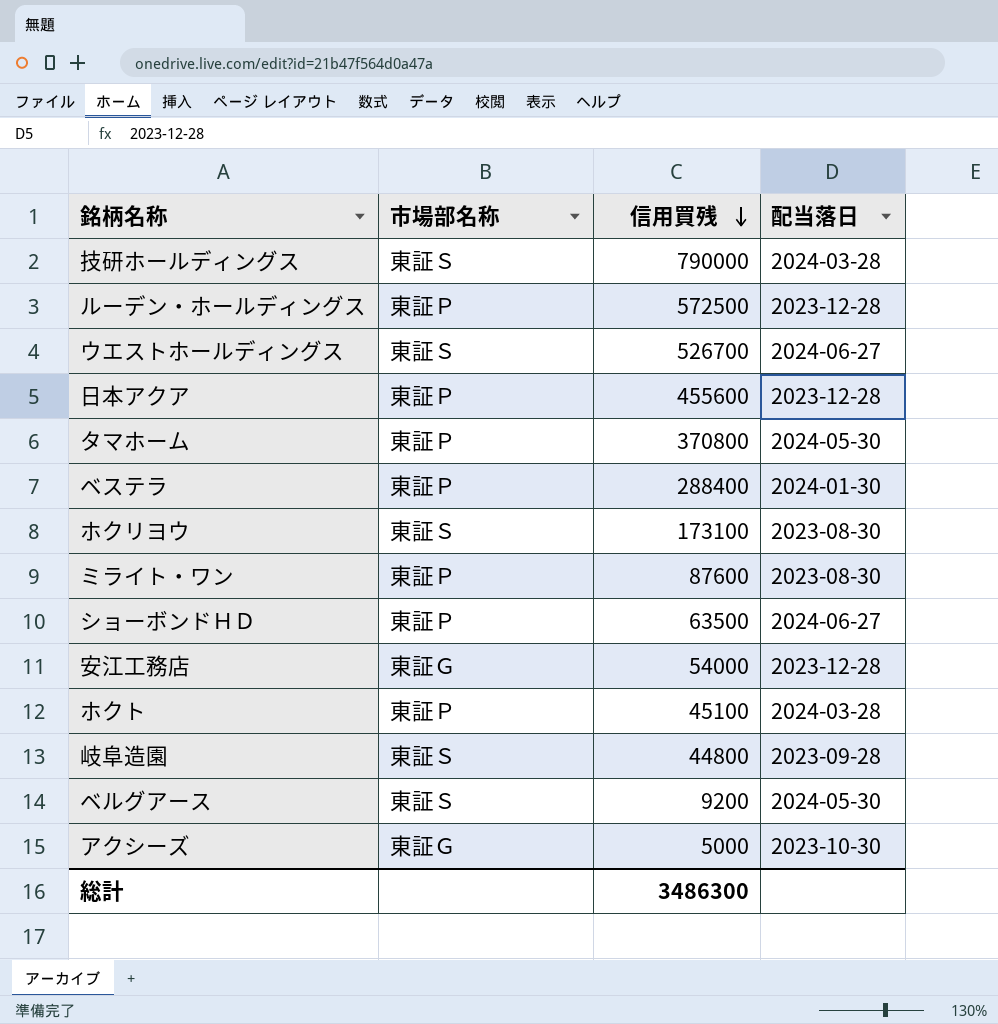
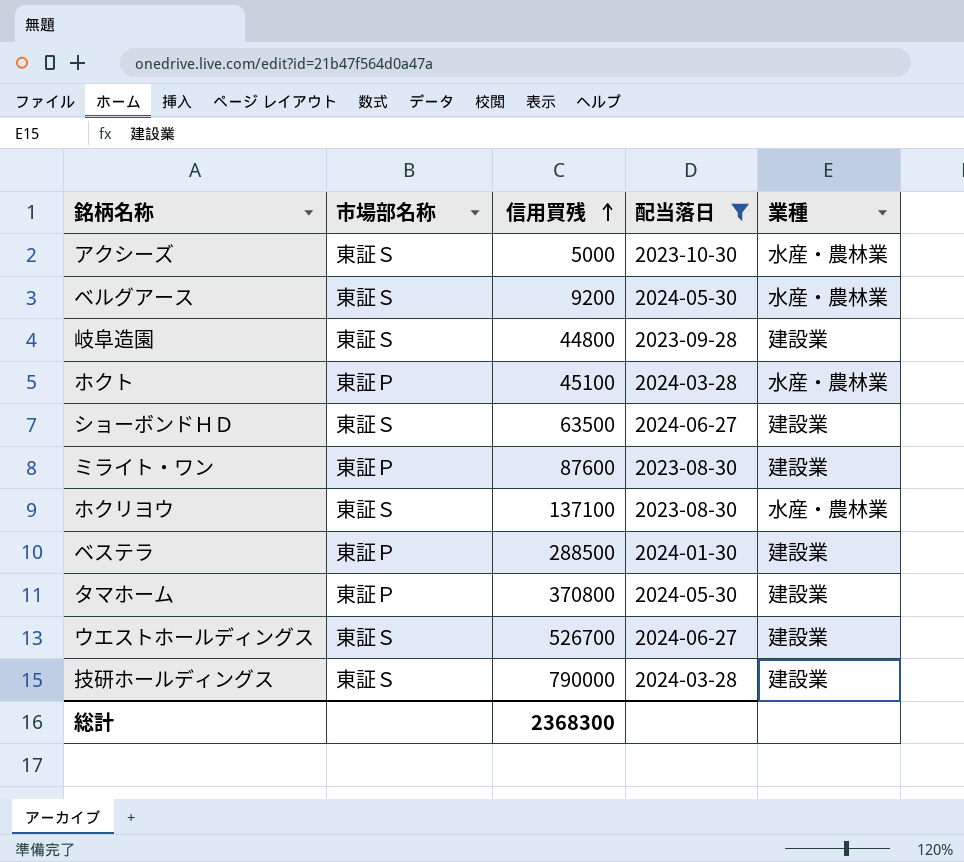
filter: none -> 配当落日 != 2023-12-28
row order: 信用買残 descending -> 信用買残 ascending
column 業種 | position: none -> 5
アクシーズ | 市場部名称: 東証Ｇ -> 東証Ｓ
ショーボンドＨＤ | 市場部名称: 東証Ｐ -> 東証Ｓ
ホクリヨウ | 信用買残: 173100 -> 137100
ベステラ | 信用買残: 288400 -> 288500
総計 | 信用買残: 3486300 -> 2368300

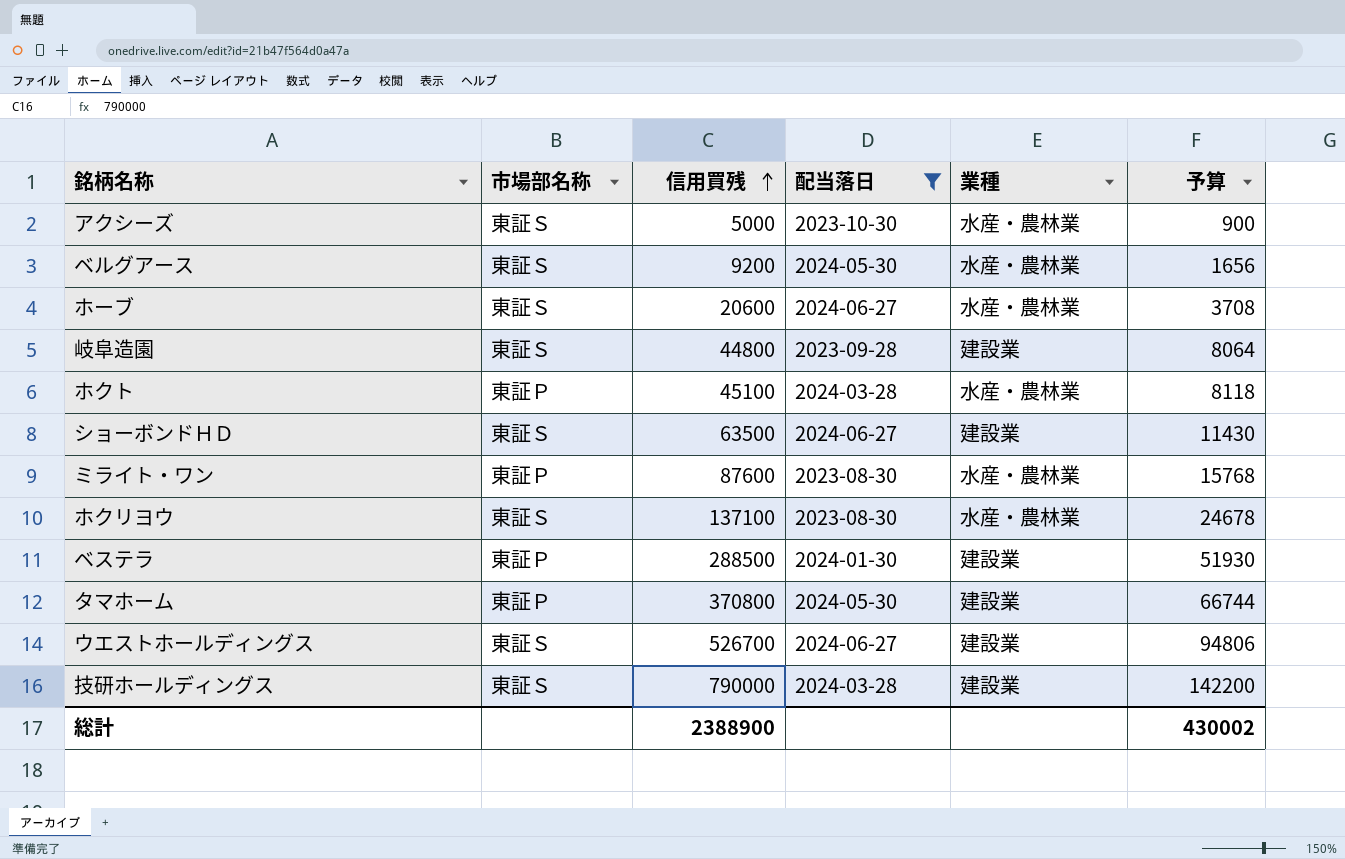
column 予算 | formula: none -> [信用買残] * 0.18
row ホーブ: none -> 東証Ｓ | 20600 | 2024-06-27 | 水産・農林業 | 3708
ミライト・ワン | 業種: 建設業 -> 水産・農林業
総計 | 信用買残: 2368300 -> 2388900

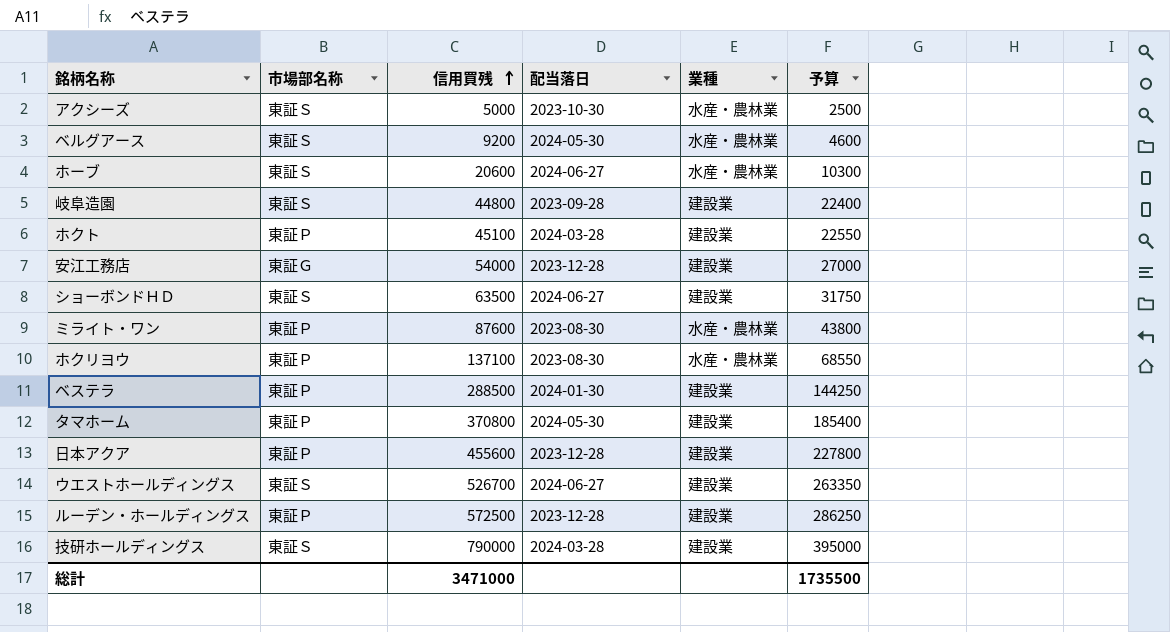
filter: 配当落日 != 2023-12-28 -> none
column 予算 | formula: [信用買残] * 0.18 -> [信用買残] * 0.5
ホクト | 業種: 水産・農林業 -> 建設業
ホクリヨウ | 市場部名称: 東証Ｓ -> 東証Ｐ
総計 | 信用買残: 2388900 -> 3471000
総計 | 予算: 430002 -> 1735500

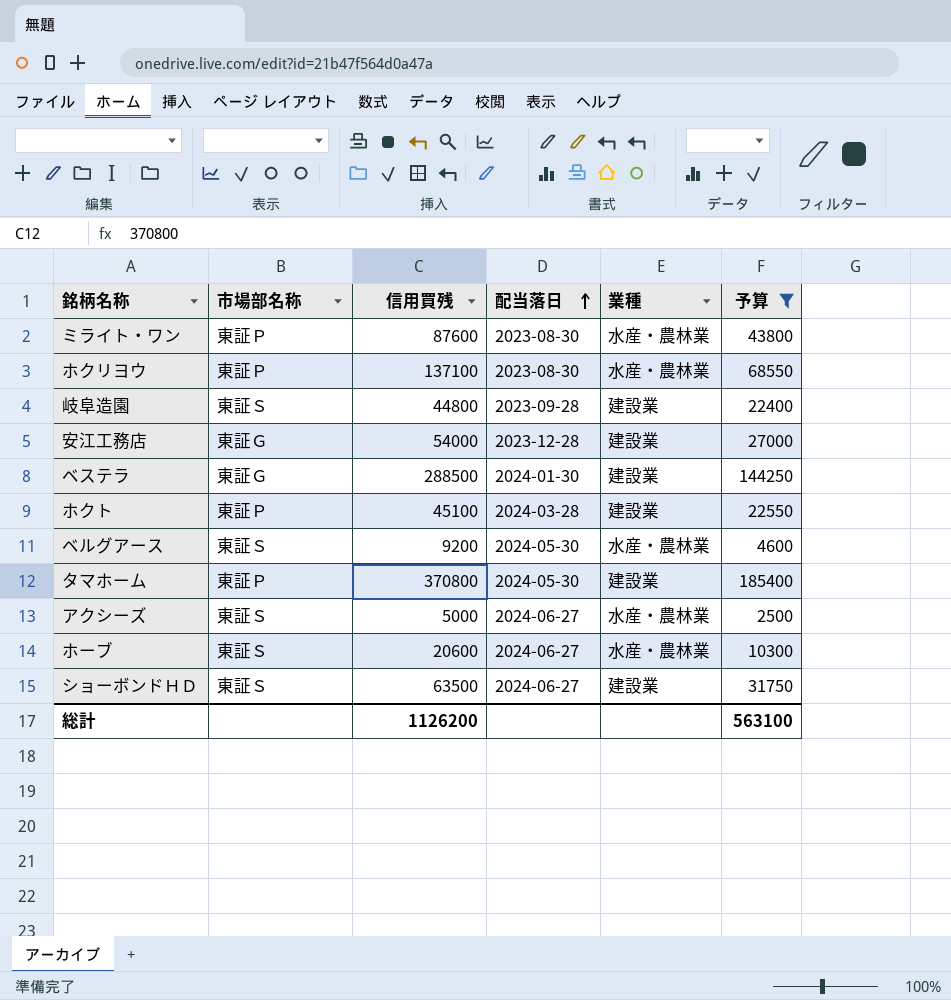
filter: none -> 予算 <= 185400
row order: 信用買残 ascending -> 配当落日 ascending
ベステラ | 市場部名称: 東証Ｐ -> 東証Ｇ
アクシーズ | 配当落日: 2023-10-30 -> 2024-06-27
総計 | 信用買残: 3471000 -> 1126200
総計 | 予算: 1735500 -> 563100

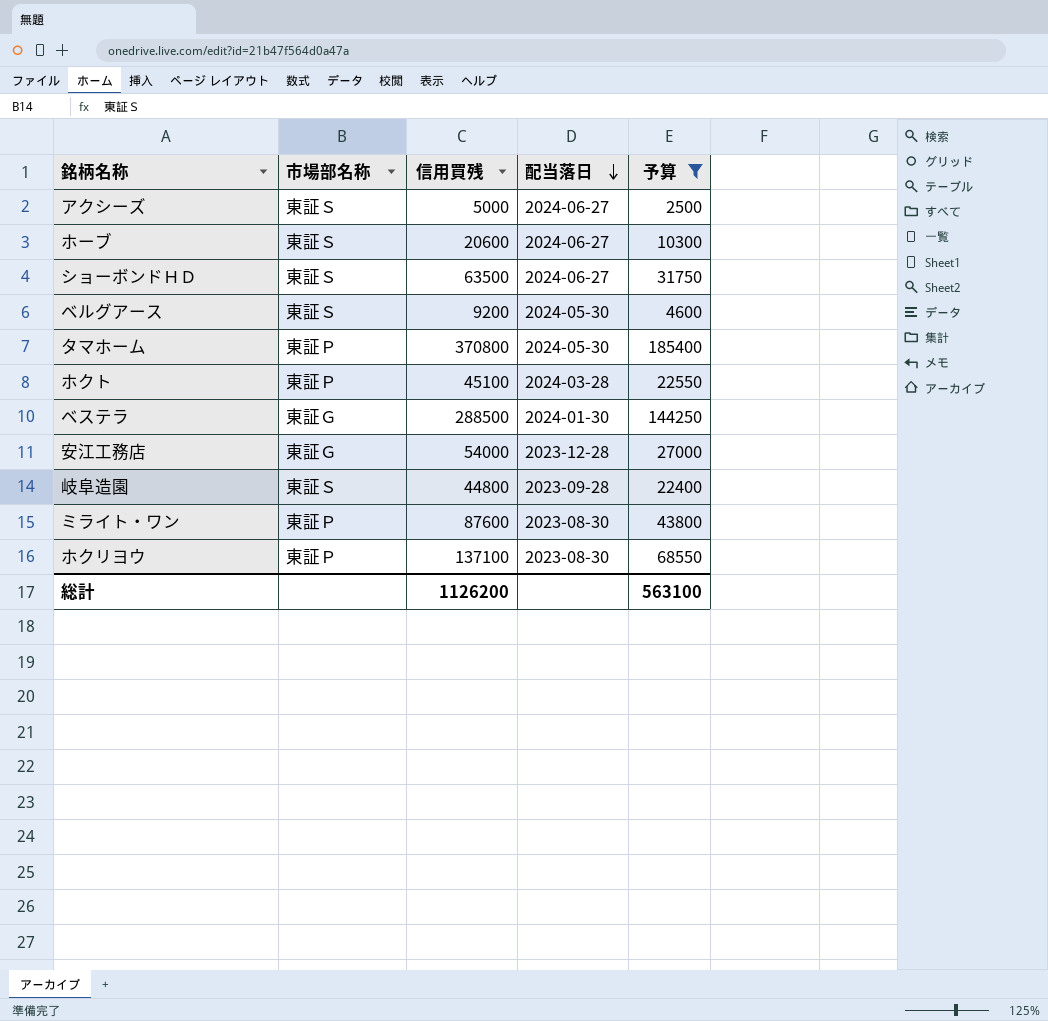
row order: 配当落日 ascending -> 配当落日 descending
column 業種 | position: 5 -> none

